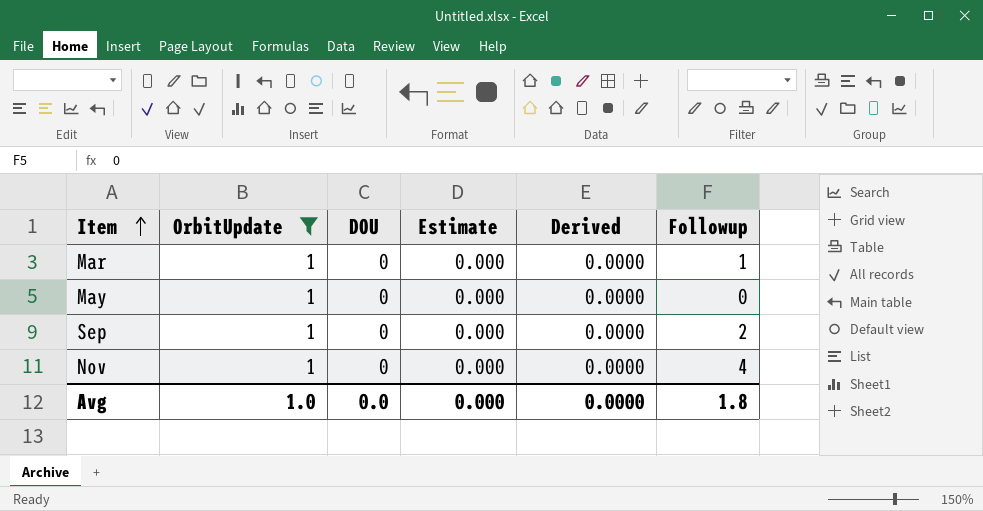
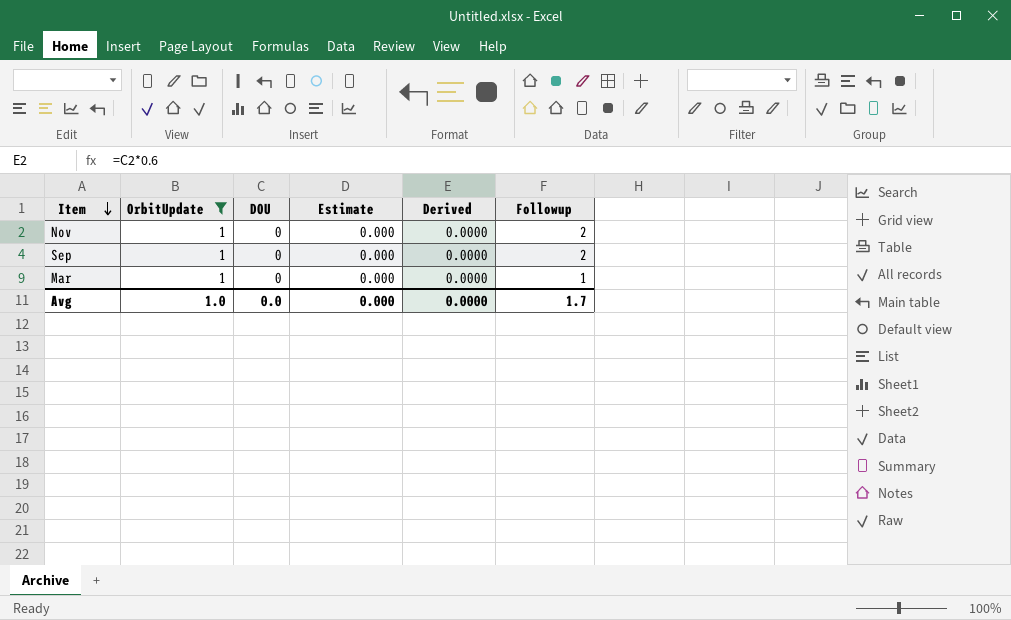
row order: Item ascending -> Item descending
row May: 1 | 0 | 0.000 | 0.0000 | 0 -> none
Nov | Followup: 4 -> 2
Avg | Followup: 1.8 -> 1.7

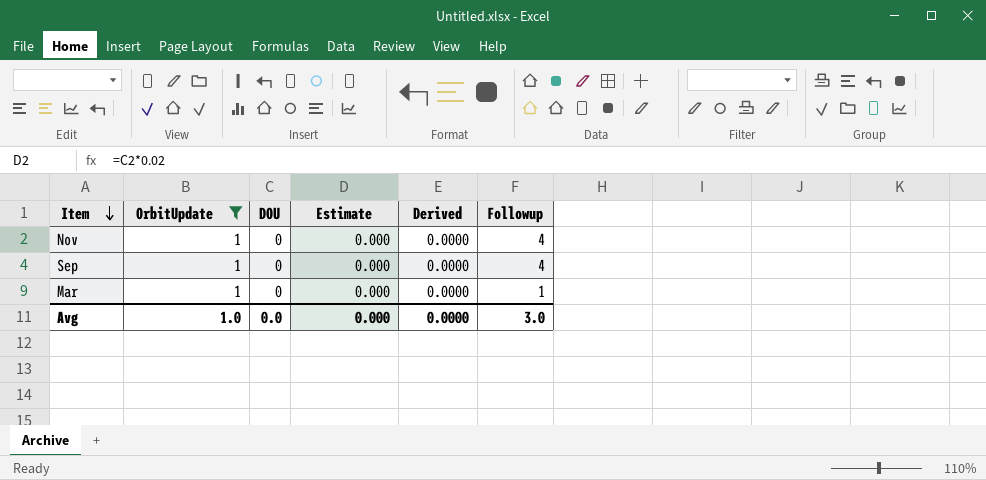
Nov | Followup: 2 -> 4
Sep | Followup: 2 -> 4
Avg | Followup: 1.7 -> 3.0

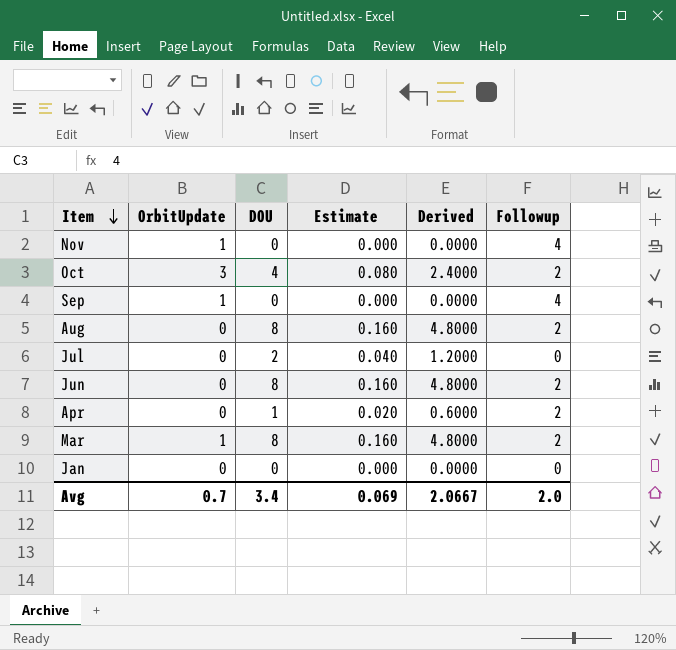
filter: OrbitUpdate = 1 -> none
Mar | DOU: 0 -> 8
Mar | Estimate: 0.000 -> 0.160
Mar | Derived: 0.0000 -> 4.8000
Mar | Followup: 1 -> 2
Avg | OrbitUpdate: 1.0 -> 0.7
Avg | DOU: 0.0 -> 3.4
Avg | Estimate: 0.000 -> 0.069
Avg | Derived: 0.0000 -> 2.0667
Avg | Followup: 3.0 -> 2.0

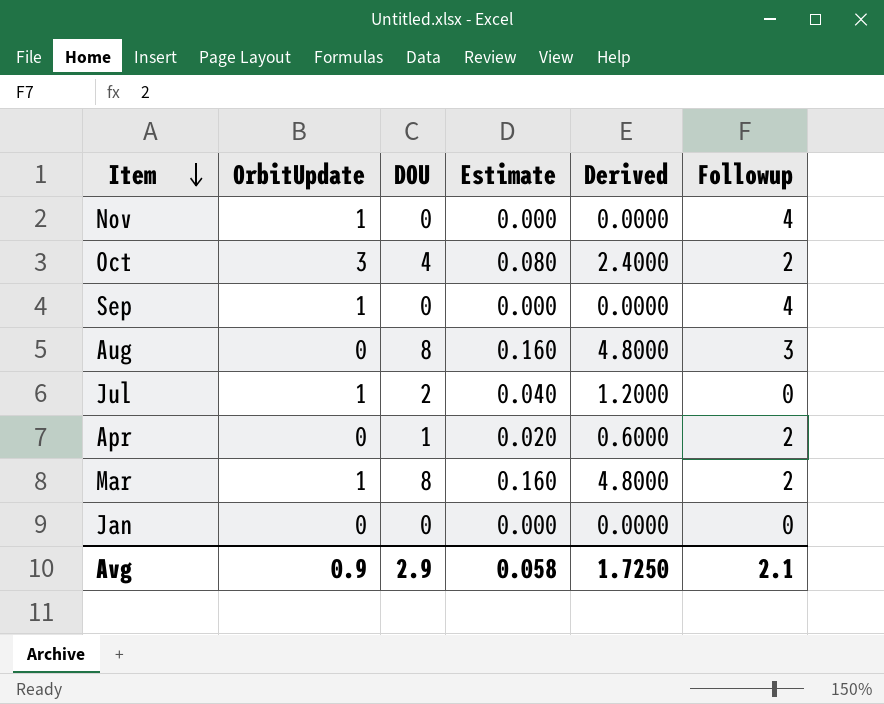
row Jun: 0 | 8 | 0.160 | 4.8000 | 2 -> none
Aug | Followup: 2 -> 3
Jul | OrbitUpdate: 0 -> 1
Avg | OrbitUpdate: 0.7 -> 0.9
Avg | DOU: 3.4 -> 2.9
Avg | Estimate: 0.069 -> 0.058
Avg | Derived: 2.0667 -> 1.7250
Avg | Followup: 2.0 -> 2.1

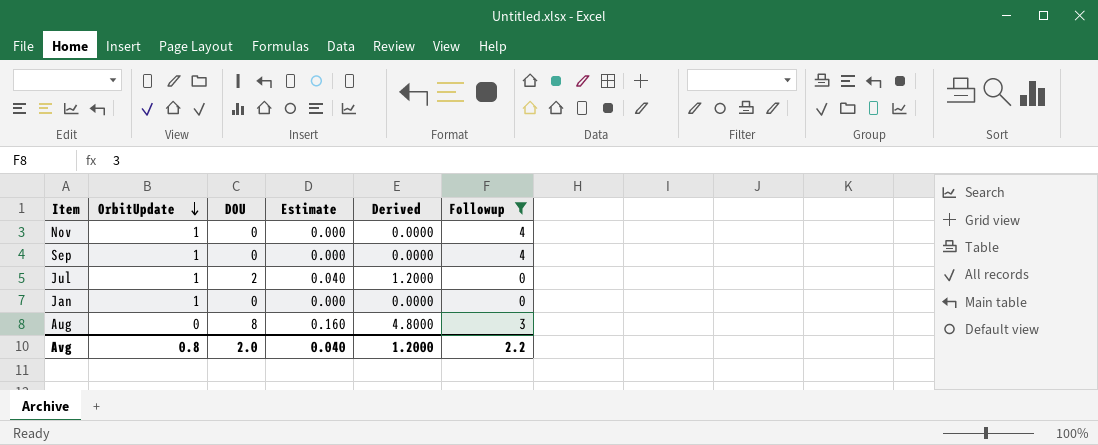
filter: none -> Followup != 2
row order: Item descending -> OrbitUpdate descending
Jan | OrbitUpdate: 0 -> 1
Avg | OrbitUpdate: 0.9 -> 0.8
Avg | DOU: 2.9 -> 2.0
Avg | Estimate: 0.058 -> 0.040
Avg | Derived: 1.7250 -> 1.2000
Avg | Followup: 2.1 -> 2.2

